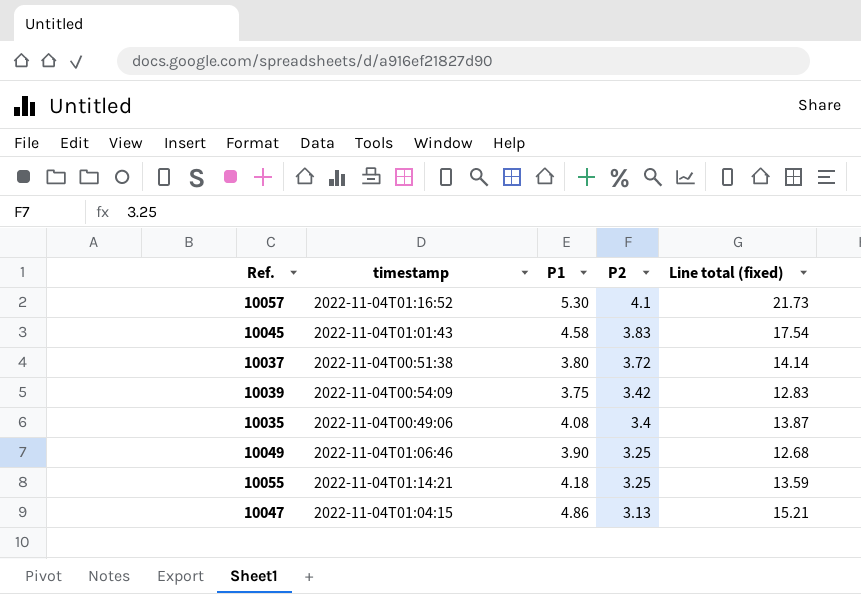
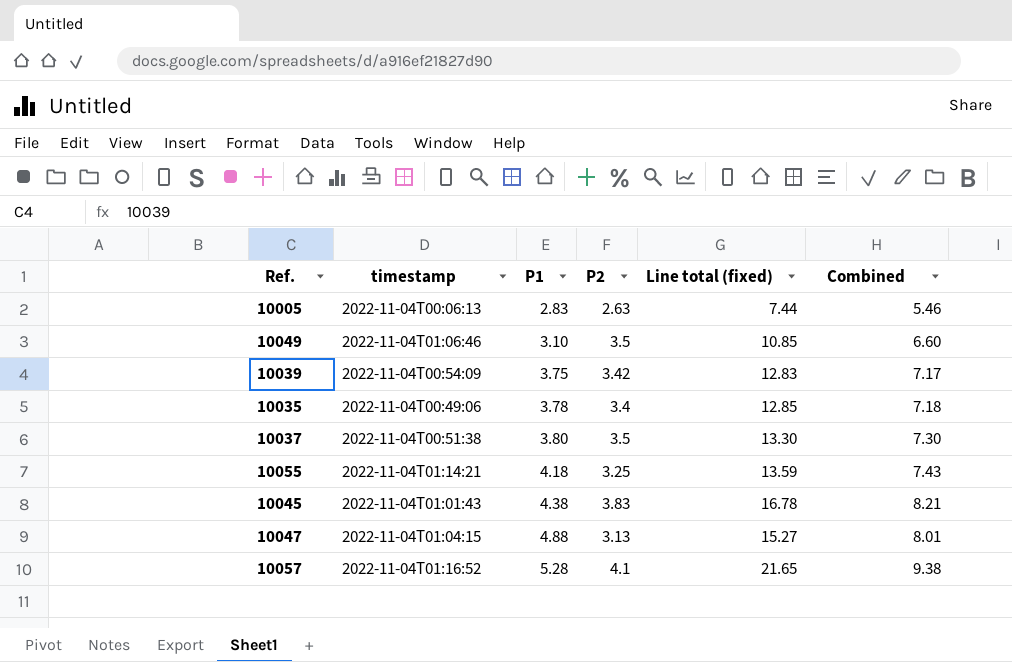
row order: P2 descending -> P1 ascending
column Combined | formula: none -> [P1] + [P2]
row 10005: none -> 2022-11-04T00:06:13 | 2.83 | 2.63 | 7.44 | 5.46
10049 | P1: 3.90 -> 3.10
10049 | P2: 3.25 -> 3.5
10049 | Line total (fixed): 12.68 -> 10.85
10035 | P1: 4.08 -> 3.78
10035 | Line total (fixed): 13.87 -> 12.85
10037 | P2: 3.72 -> 3.5
10037 | Line total (fixed): 14.14 -> 13.30
10045 | P1: 4.58 -> 4.38
10045 | Line total (fixed): 17.54 -> 16.78
10047 | P1: 4.86 -> 4.88
10047 | Line total (fixed): 15.21 -> 15.27
10057 | P1: 5.30 -> 5.28
10057 | Line total (fixed): 21.73 -> 21.65

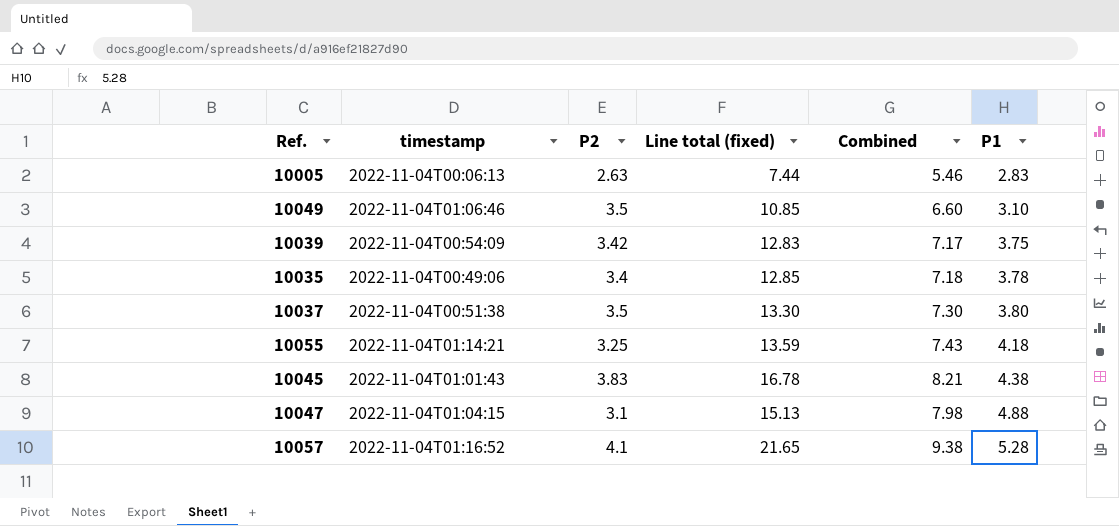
column P1 | position: 3 -> 6
10047 | P2: 3.13 -> 3.1
10047 | Line total (fixed): 15.27 -> 15.13
10047 | Combined: 8.01 -> 7.98

